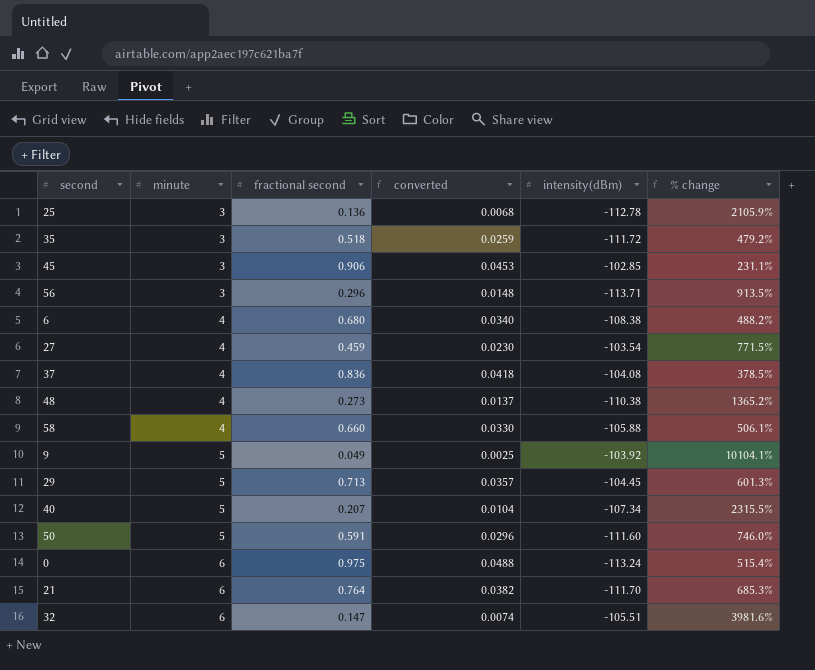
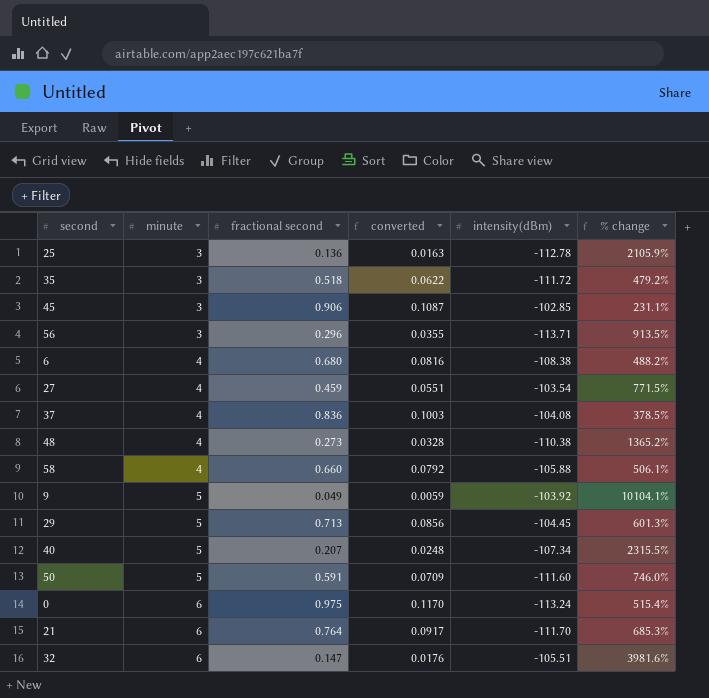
column converted | formula: [fractional second] * 0.05 -> [fractional second] * 0.12

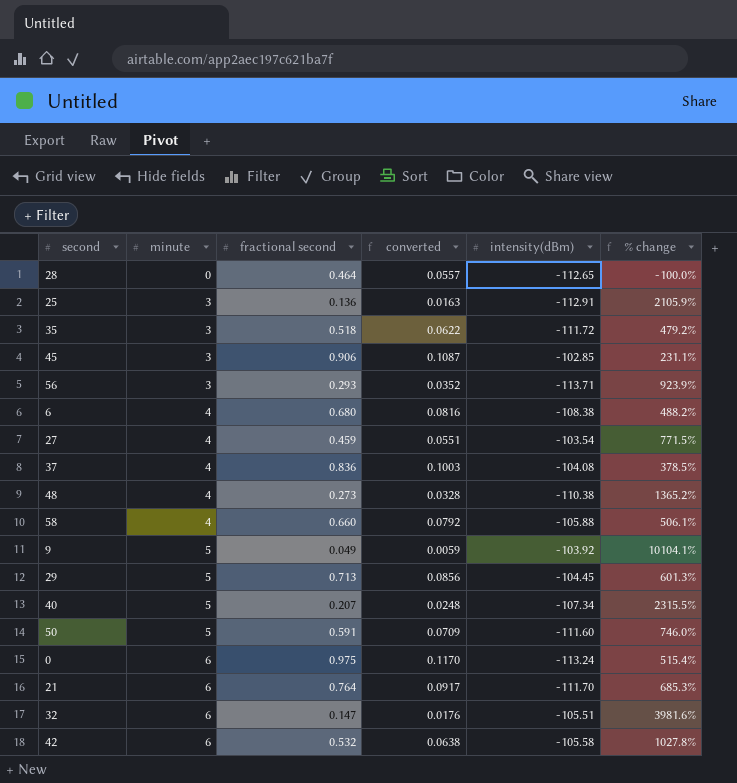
row 28: none -> 0 | 0.464 | 0.0557 | -112.65 | -100.0%
25 | intensity(dBm): -112.78 -> -112.91
56 | fractional second: 0.296 -> 0.293
56 | converted: 0.0355 -> 0.0352
56 | % change: 913.5% -> 923.9%
row 42: none -> 6 | 0.532 | 0.0638 | -105.58 | 1027.8%

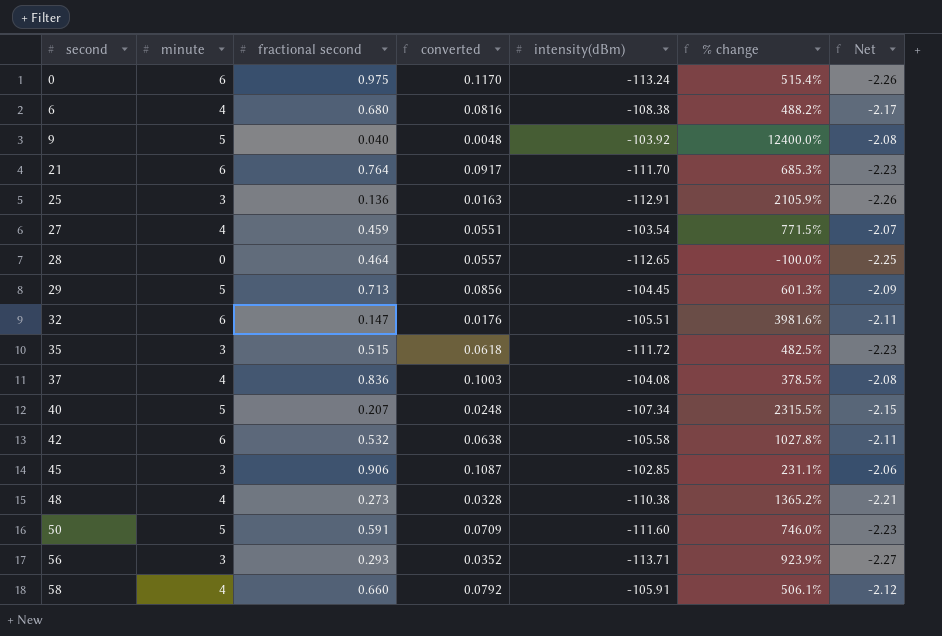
row order: minute ascending -> second ascending
column Net | formula: none -> [intensity(dBm)] * 0.02
9 | fractional second: 0.049 -> 0.040
9 | converted: 0.0059 -> 0.0048
9 | % change: 10104.1% -> 12400.0%
35 | fractional second: 0.518 -> 0.515
35 | converted: 0.0622 -> 0.0618
35 | % change: 479.2% -> 482.5%
58 | intensity(dBm): -105.88 -> -105.91

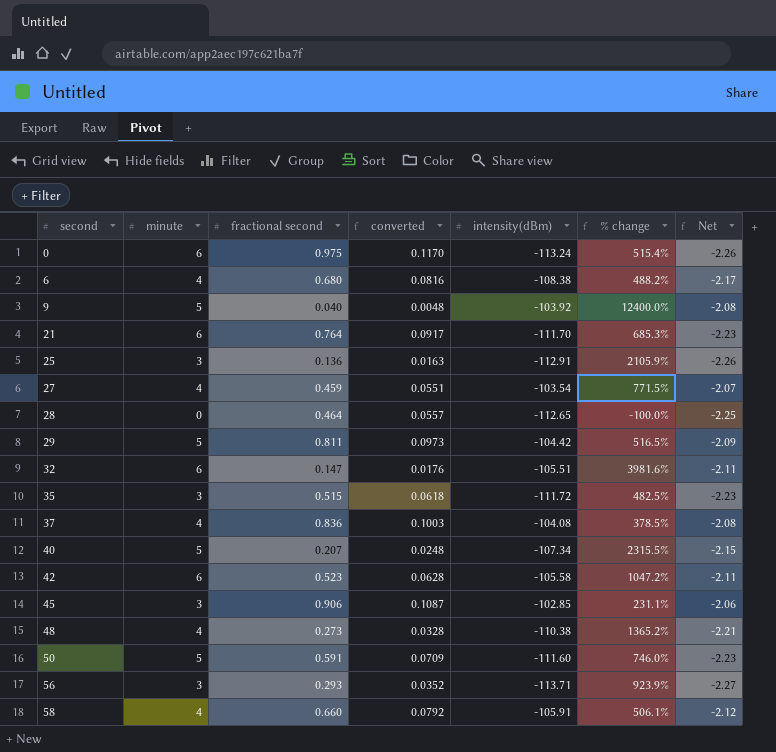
29 | fractional second: 0.713 -> 0.811
29 | converted: 0.0856 -> 0.0973
29 | intensity(dBm): -104.45 -> -104.42
29 | % change: 601.3% -> 516.5%
42 | fractional second: 0.532 -> 0.523
42 | converted: 0.0638 -> 0.0628
42 | % change: 1027.8% -> 1047.2%

